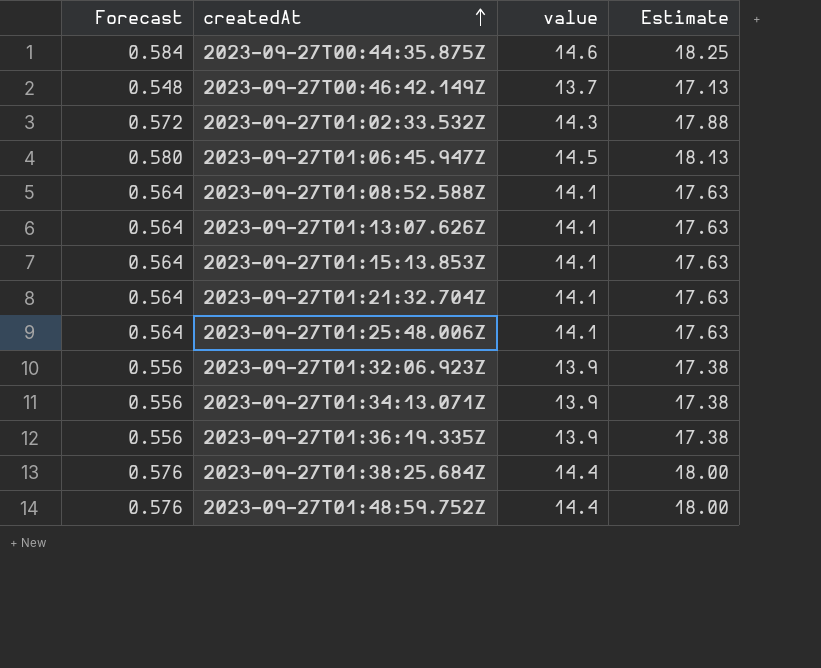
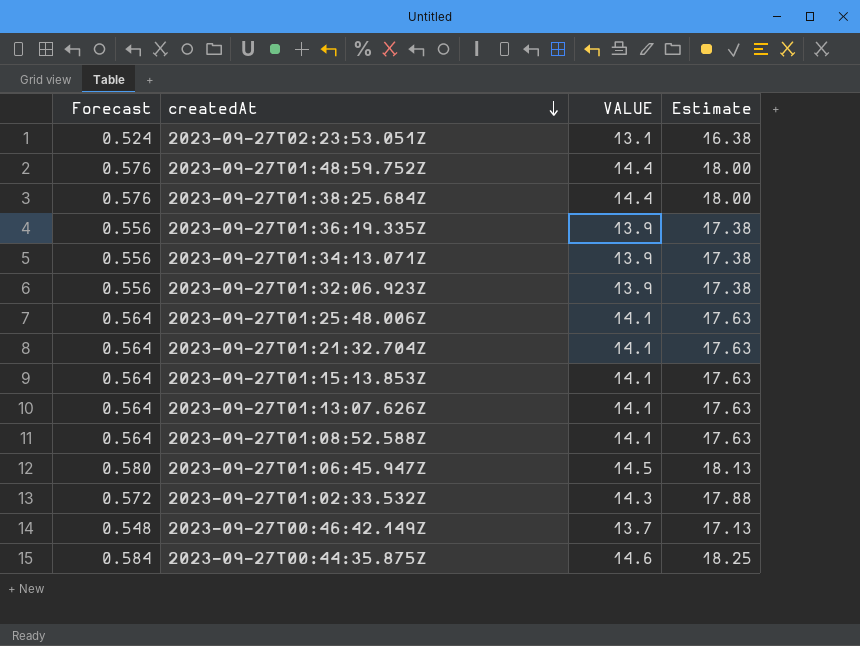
row order: createdAt ascending -> createdAt descending
column name: value -> VALUE
row 2023-09-27T02:23:53.051Z: none -> 0.524 | 13.1 | 16.38

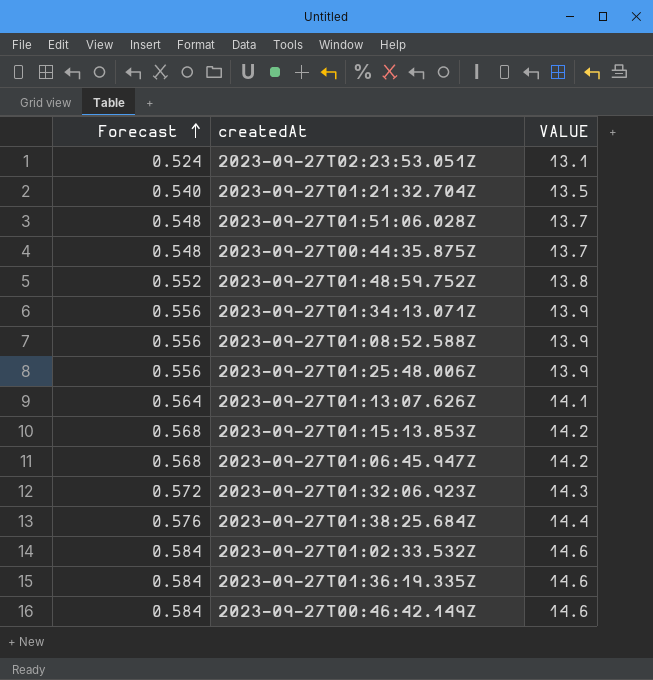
row order: createdAt descending -> Forecast ascending
column Estimate | formula: [VALUE] * 1.25 -> none
2023-09-27T01:21:32.704Z | Forecast: 0.564 -> 0.540
2023-09-27T01:21:32.704Z | VALUE: 14.1 -> 13.5
row 2023-09-27T01:51:06.028Z: none -> 0.548 | 13.7
2023-09-27T00:44:35.875Z | Forecast: 0.584 -> 0.548
2023-09-27T00:44:35.875Z | VALUE: 14.6 -> 13.7
2023-09-27T01:48:59.752Z | Forecast: 0.576 -> 0.552
2023-09-27T01:48:59.752Z | VALUE: 14.4 -> 13.8
2023-09-27T01:08:52.588Z | Forecast: 0.564 -> 0.556
2023-09-27T01:08:52.588Z | VALUE: 14.1 -> 13.9
2023-09-27T01:25:48.006Z | Forecast: 0.564 -> 0.556
2023-09-27T01:25:48.006Z | VALUE: 14.1 -> 13.9
2023-09-27T01:15:13.853Z | Forecast: 0.564 -> 0.568
2023-09-27T01:15:13.853Z | VALUE: 14.1 -> 14.2
2023-09-27T01:06:45.947Z | Forecast: 0.580 -> 0.568
2023-09-27T01:06:45.947Z | VALUE: 14.5 -> 14.2
2023-09-27T01:32:06.923Z | Forecast: 0.556 -> 0.572
2023-09-27T01:32:06.923Z | VALUE: 13.9 -> 14.3
2023-09-27T01:02:33.532Z | Forecast: 0.572 -> 0.584
2023-09-27T01:02:33.532Z | VALUE: 14.3 -> 14.6
2023-09-27T01:36:19.335Z | Forecast: 0.556 -> 0.584
2023-09-27T01:36:19.335Z | VALUE: 13.9 -> 14.6
2023-09-27T00:46:42.149Z | Forecast: 0.548 -> 0.584
2023-09-27T00:46:42.149Z | VALUE: 13.7 -> 14.6

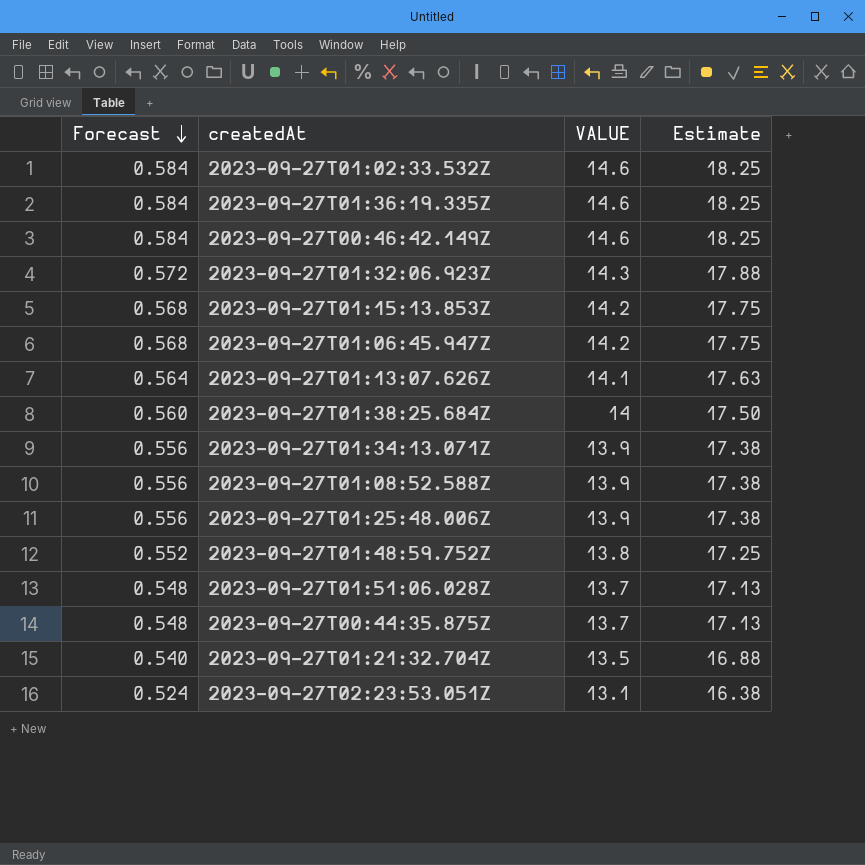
row order: Forecast ascending -> Forecast descending
column Estimate | formula: none -> [VALUE] * 1.25
2023-09-27T01:38:25.684Z | Forecast: 0.576 -> 0.560
2023-09-27T01:38:25.684Z | VALUE: 14.4 -> 14

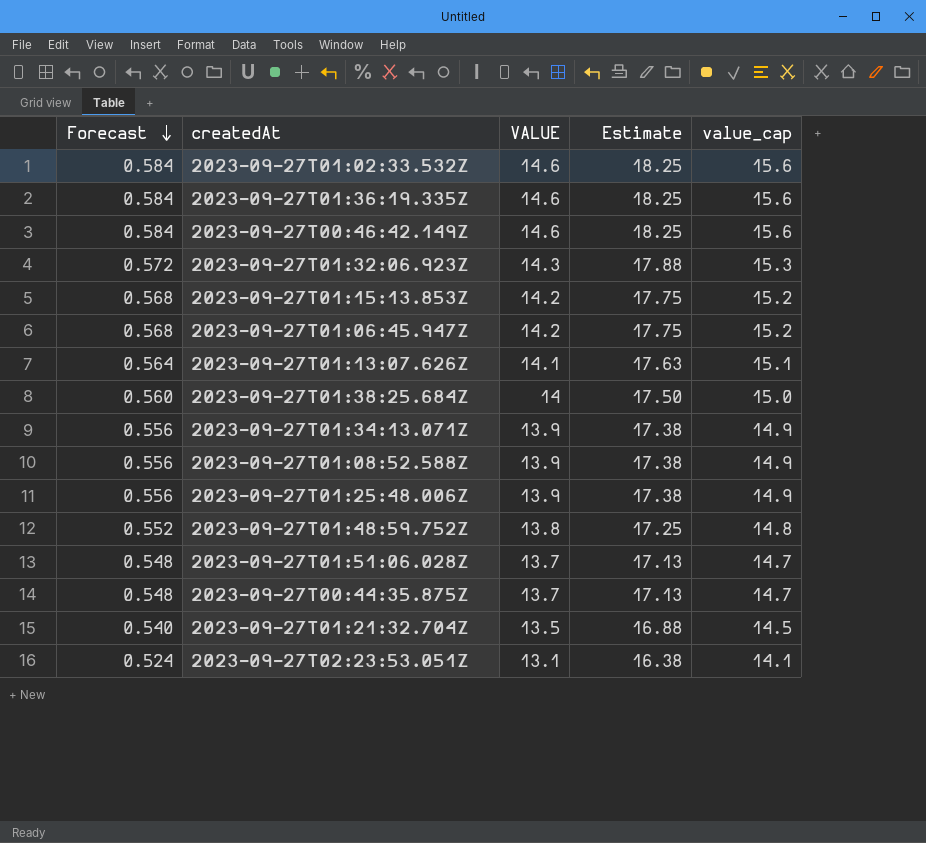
column value_cap | formula: none -> [VALUE] + 1

